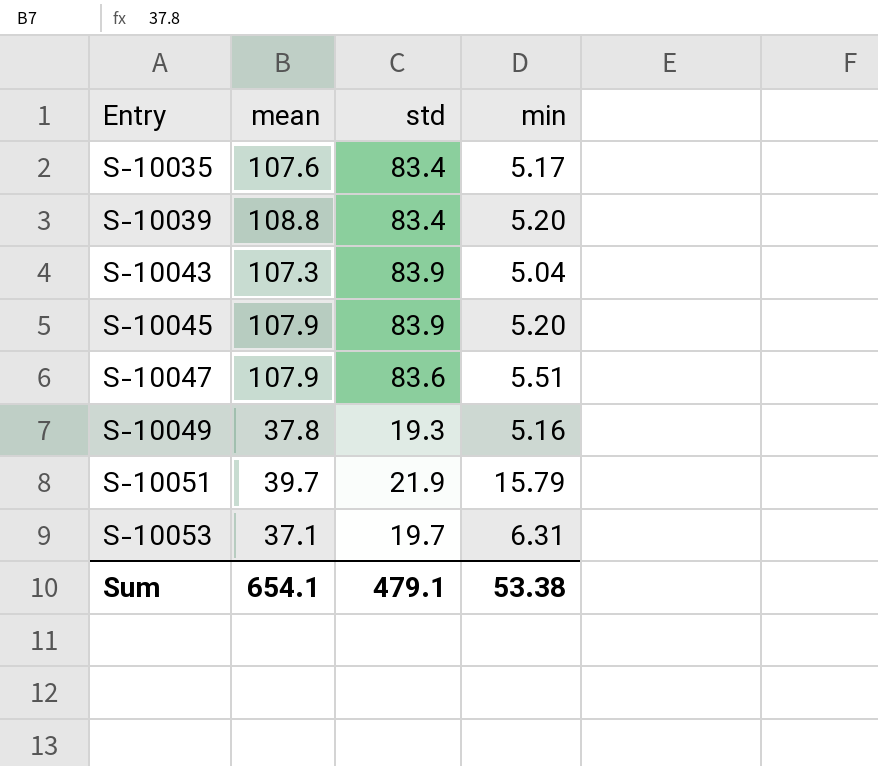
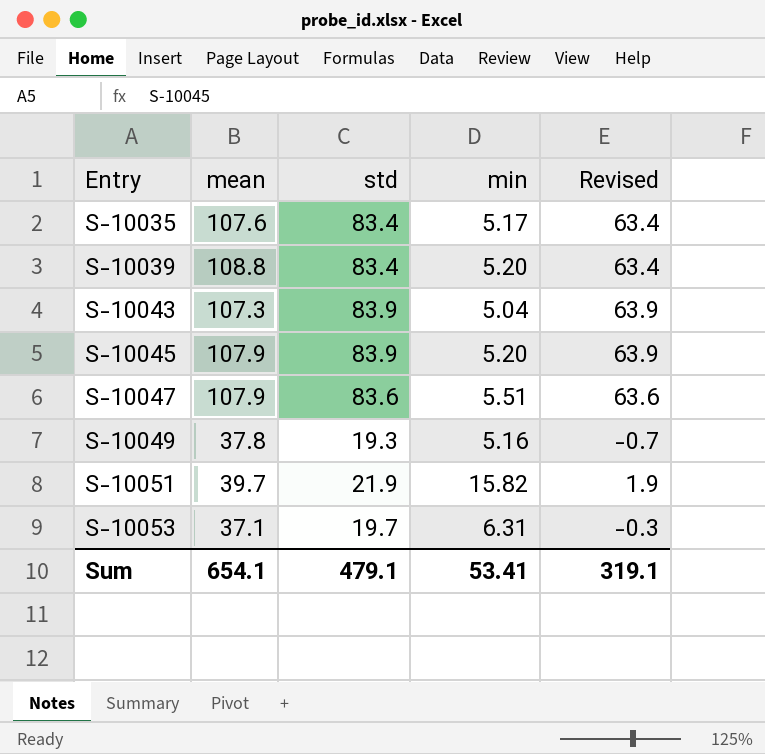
column Revised | formula: none -> [std] - 20
S-10051 | min: 15.79 -> 15.82
Sum | min: 53.38 -> 53.41

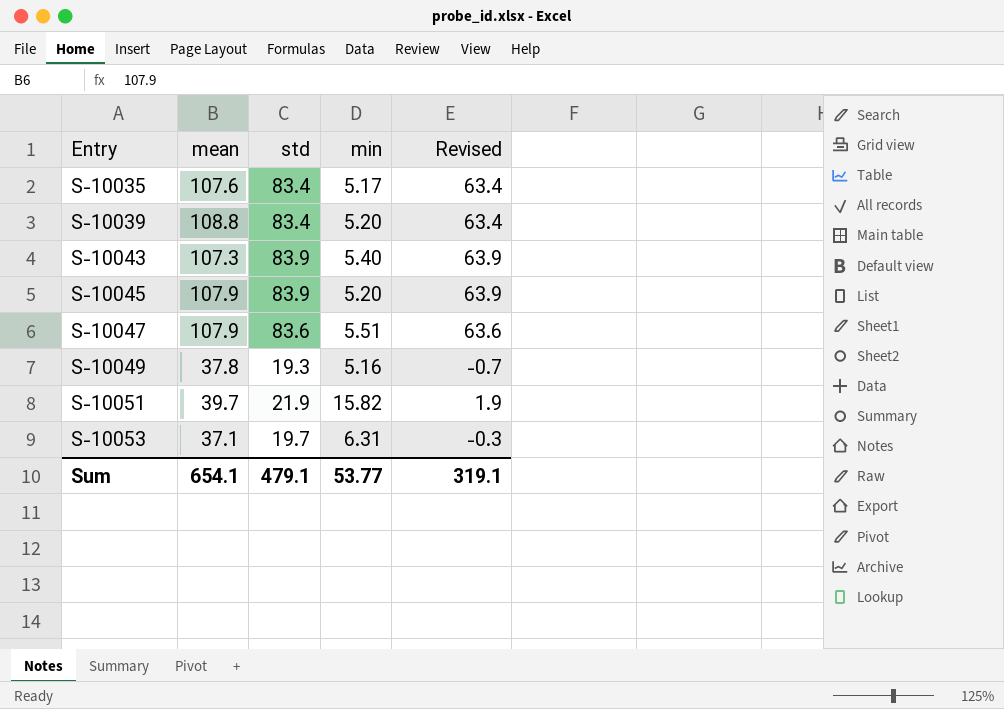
S-10043 | min: 5.04 -> 5.40
Sum | min: 53.41 -> 53.77

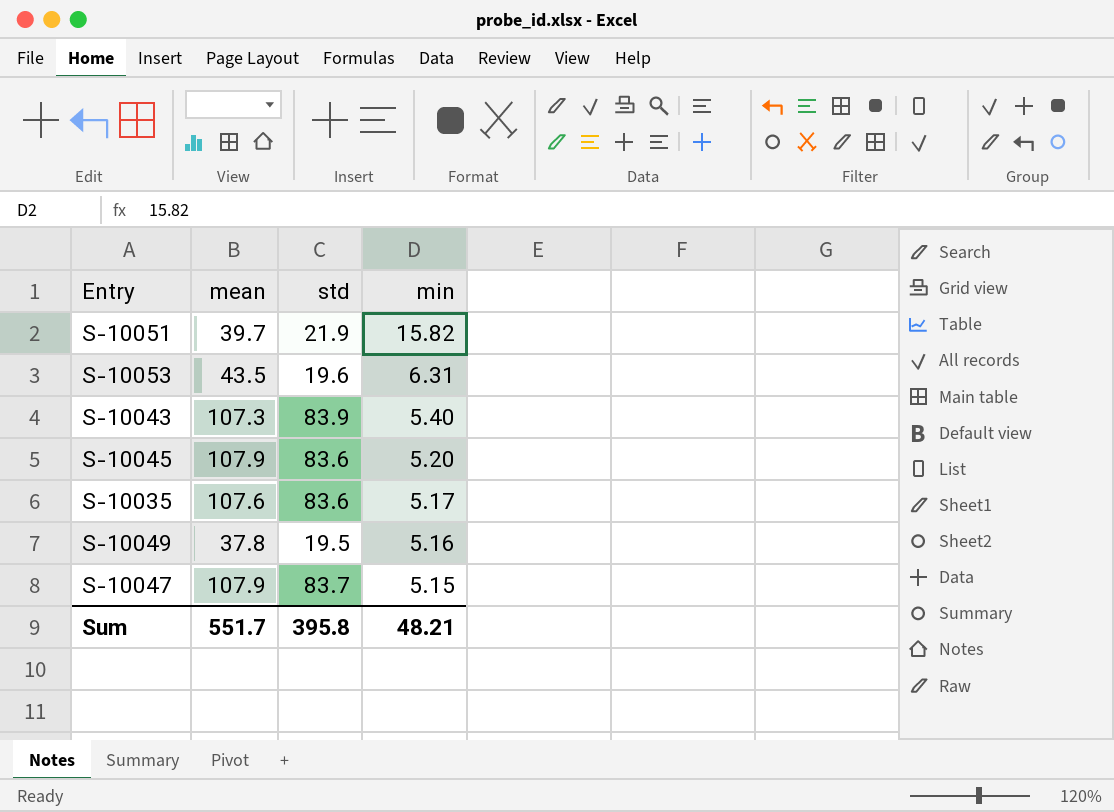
row order: Entry ascending -> min descending
column Revised | formula: [std] - 20 -> none
row S-10039: 108.8 | 83.4 | 5.20 | 63.4 -> none
S-10053 | mean: 37.1 -> 43.5
S-10053 | std: 19.7 -> 19.6
S-10045 | std: 83.9 -> 83.6
S-10035 | std: 83.4 -> 83.6
S-10049 | std: 19.3 -> 19.5
S-10047 | std: 83.6 -> 83.7
S-10047 | min: 5.51 -> 5.15
Sum | mean: 654.1 -> 551.7
Sum | std: 479.1 -> 395.8
Sum | min: 53.77 -> 48.21

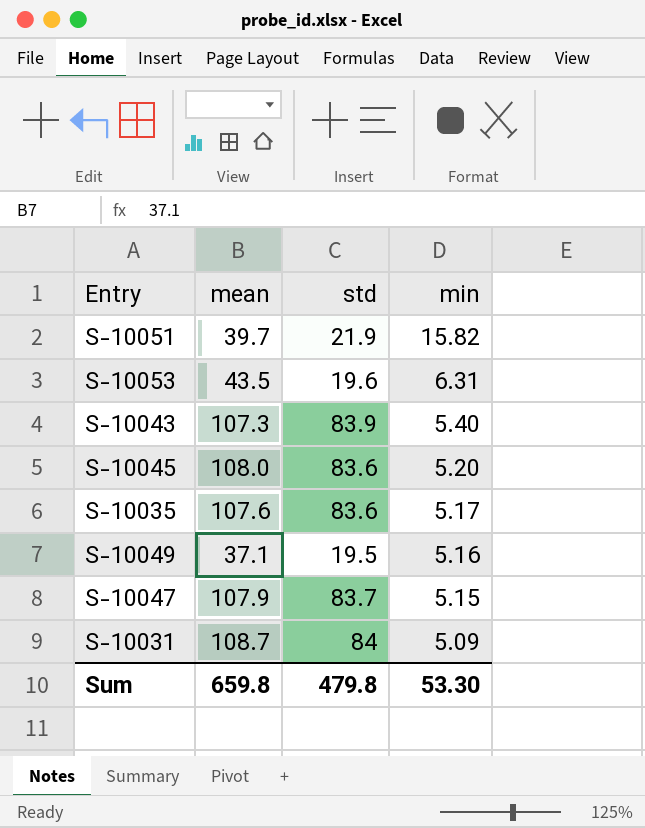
S-10045 | mean: 107.9 -> 108.0
S-10049 | mean: 37.8 -> 37.1
row S-10031: none -> 108.7 | 84 | 5.09
Sum | mean: 551.7 -> 659.8
Sum | std: 395.8 -> 479.8
Sum | min: 48.21 -> 53.30

